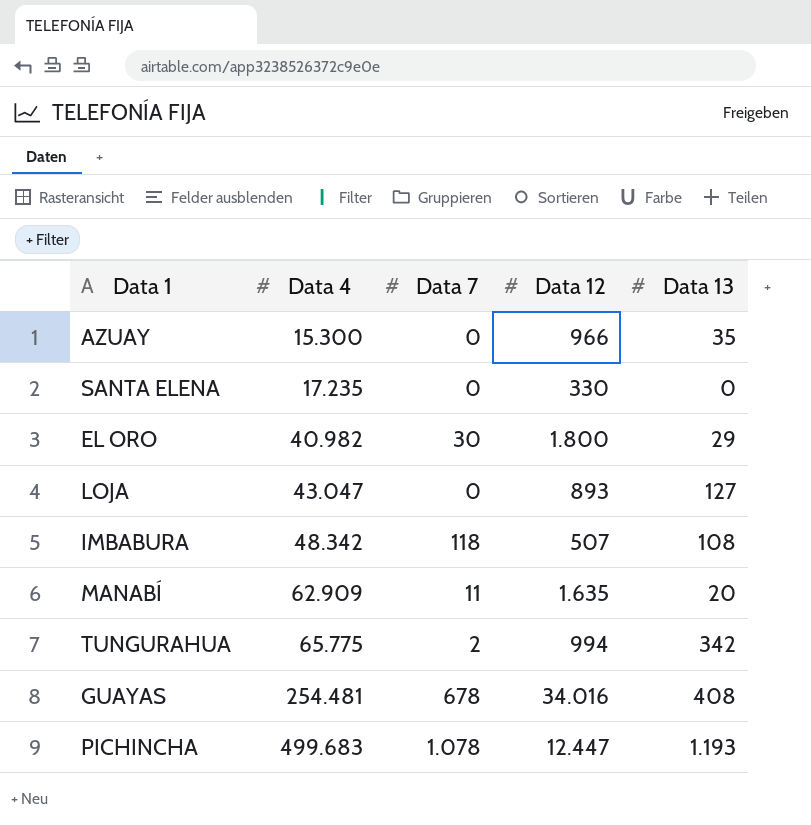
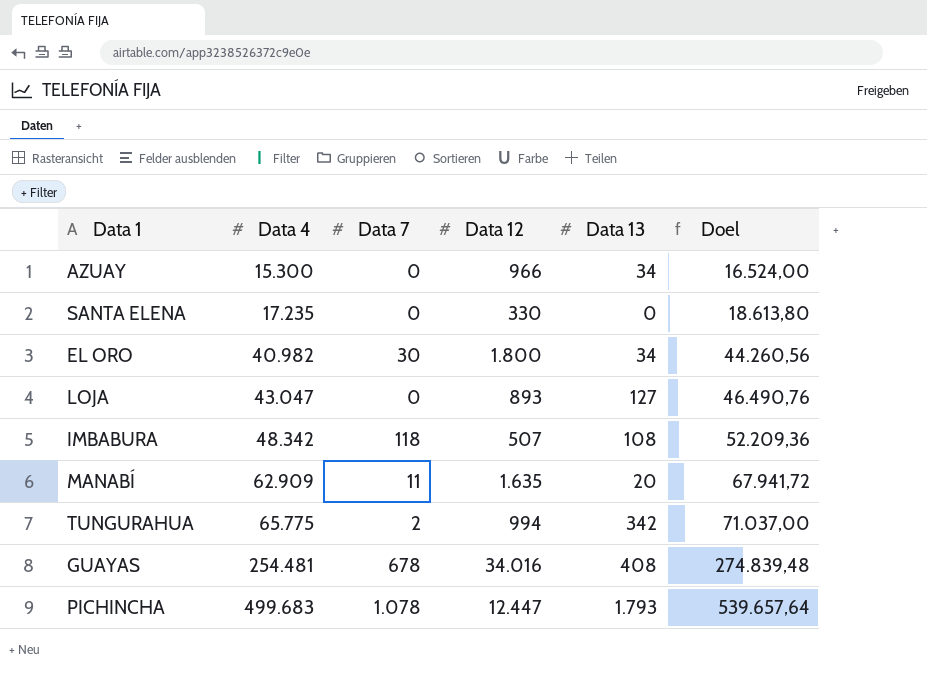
column Doel | formula: none -> [Data 4] * 1,08
AZUAY | Data 13: 35 -> 34
EL ORO | Data 13: 29 -> 34
PICHINCHA | Data 13: 1.193 -> 1.793

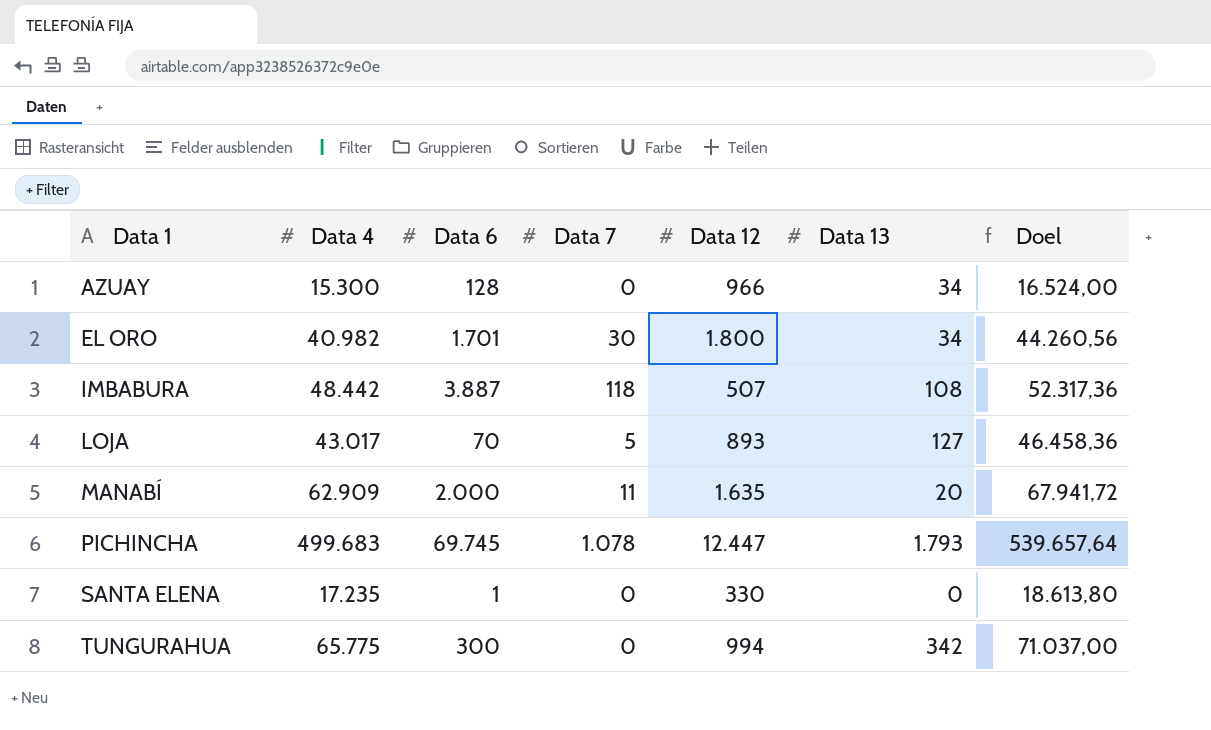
row order: Data 4 ascending -> Data 1 ascending
column Data 6 | position: none -> 3
row GUAYAS: 254.481 | 678 | 34.016 | 408 | 274.839,48 -> none
IMBABURA | Data 4: 48.342 -> 48.442
IMBABURA | Doel: 52.209,36 -> 52.317,36
LOJA | Data 4: 43.047 -> 43.017
LOJA | Data 7: 0 -> 5
LOJA | Doel: 46.490,76 -> 46.458,36
TUNGURAHUA | Data 7: 2 -> 0

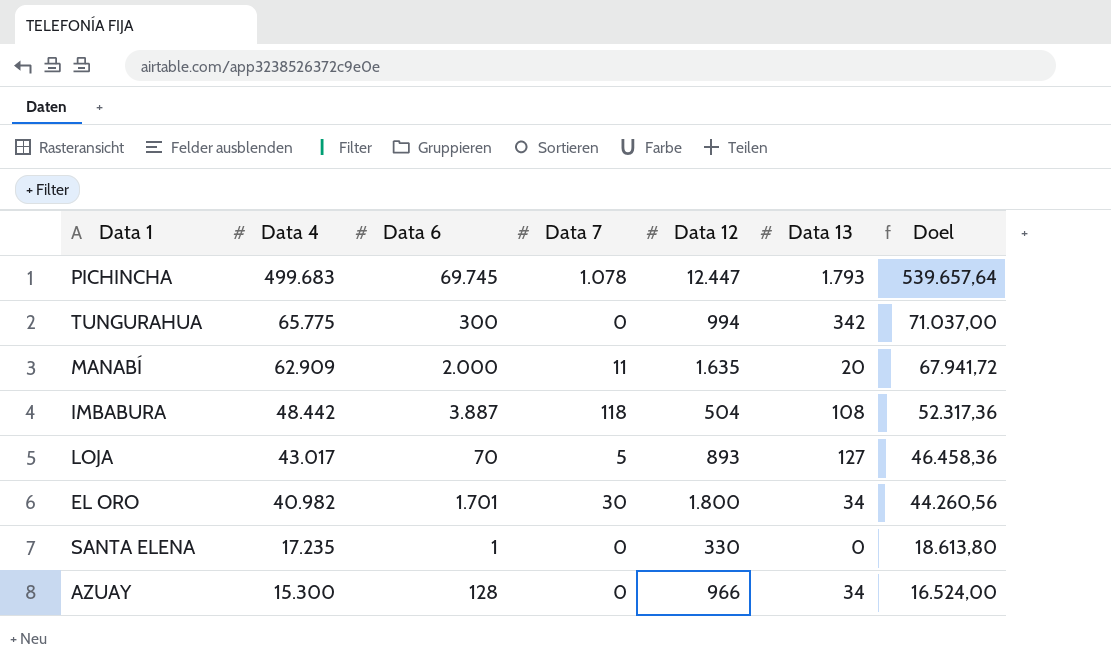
row order: Data 1 ascending -> Data 4 descending
IMBABURA | Data 12: 507 -> 504

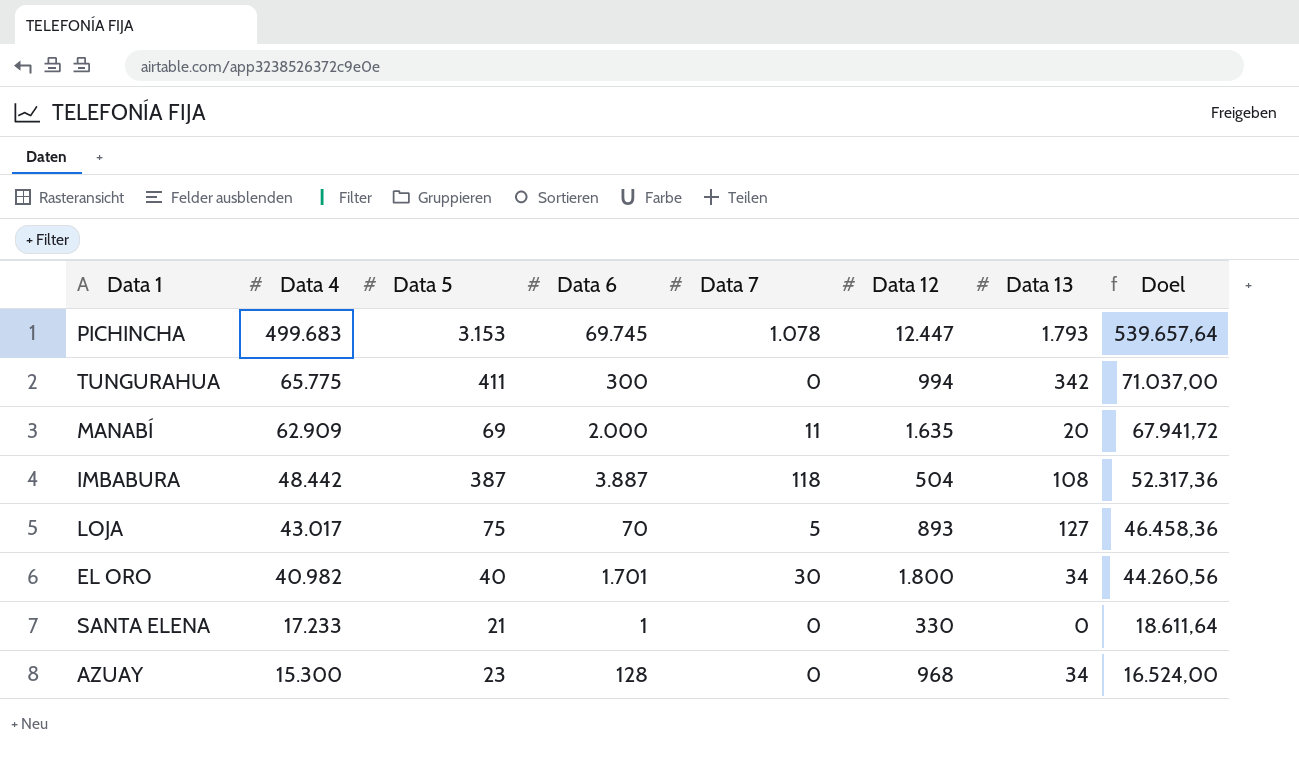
column Data 5 | position: none -> 3
SANTA ELENA | Data 4: 17.235 -> 17.233
SANTA ELENA | Doel: 18.613,80 -> 18.611,64
AZUAY | Data 12: 966 -> 968

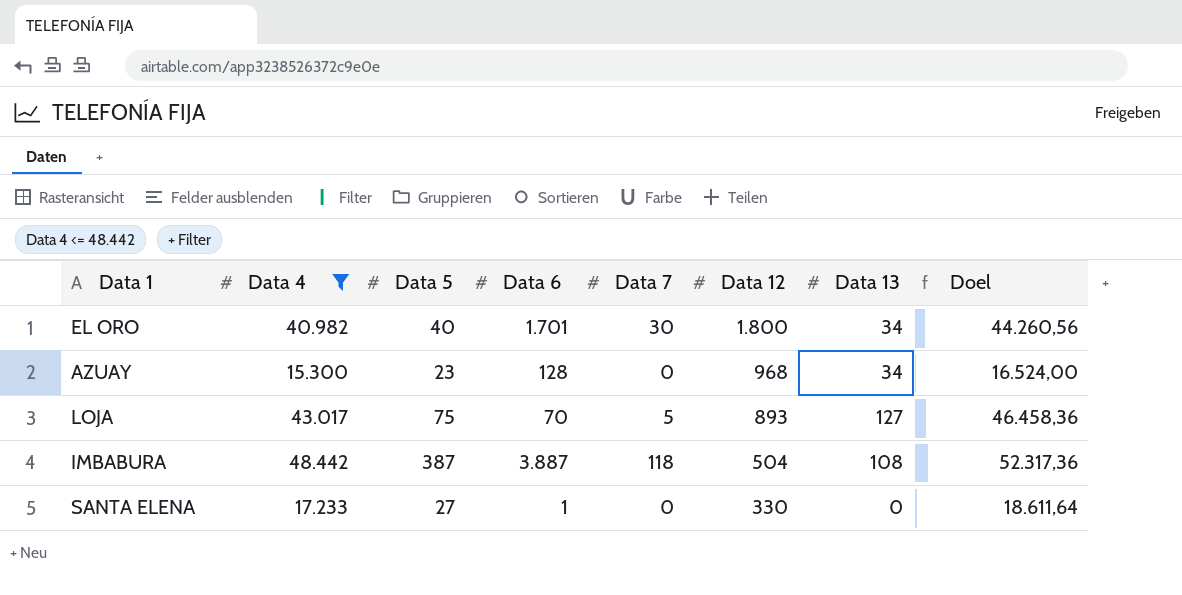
filter: none -> Data 4 <= 48.442
row order: Data 4 descending -> Data 12 descending
SANTA ELENA | Data 5: 21 -> 27

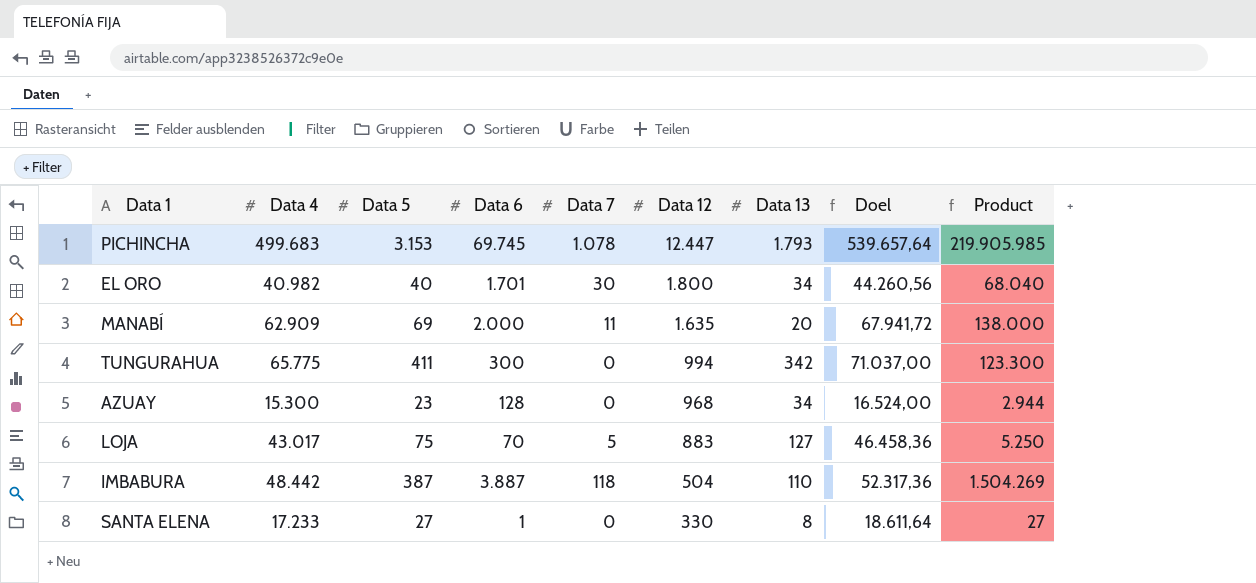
filter: Data 4 <= 48.442 -> none
column Product | formula: none -> [Data 5] * [Data 6]
LOJA | Data 12: 893 -> 883
IMBABURA | Data 13: 108 -> 110
SANTA ELENA | Data 13: 0 -> 8

